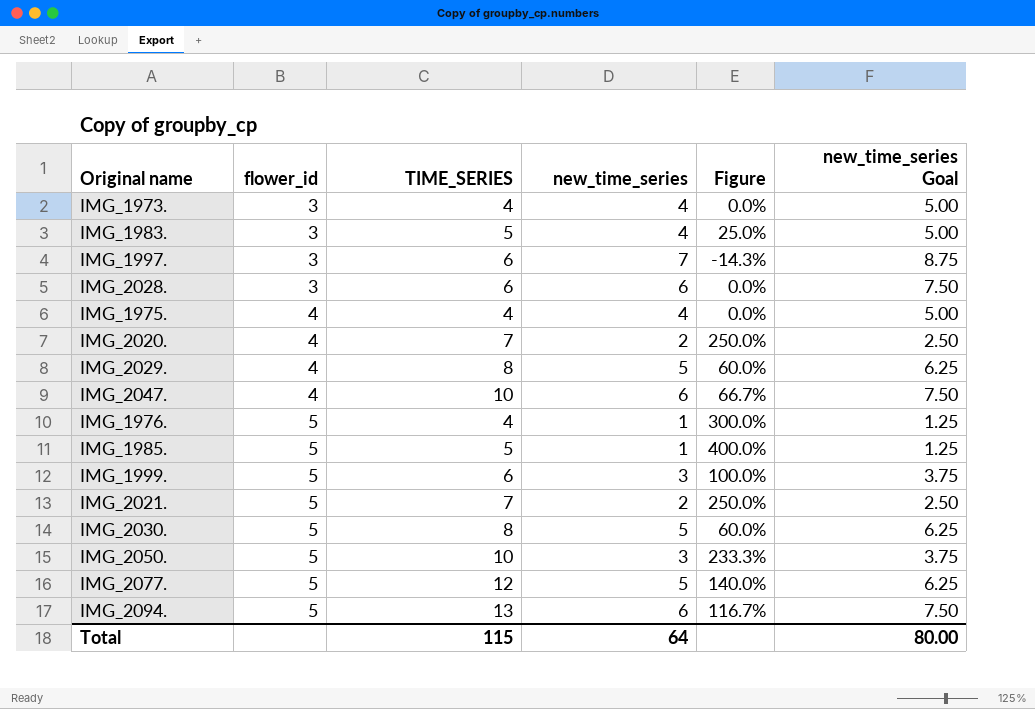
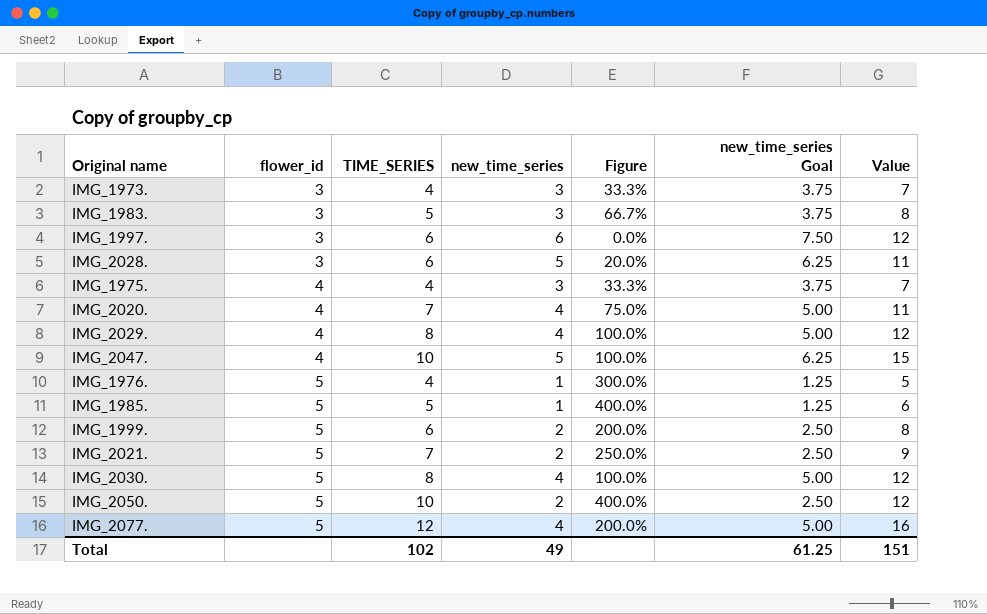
column Value | formula: none -> [TIME_SERIES] + [new_time_series]
row IMG_2094.: 5 | 13 | 6 | 116.7% | 7.50 -> none
IMG_1973. | new_time_series: 4 -> 3
IMG_1973. | Figure: 0.0% -> 33.3%
IMG_1973. | new_time_series Goal: 5.00 -> 3.75
IMG_1983. | new_time_series: 4 -> 3
IMG_1983. | Figure: 25.0% -> 66.7%
IMG_1983. | new_time_series Goal: 5.00 -> 3.75
IMG_1997. | new_time_series: 7 -> 6
IMG_1997. | Figure: -14.3% -> 0.0%
IMG_1997. | new_time_series Goal: 8.75 -> 7.50
IMG_2028. | new_time_series: 6 -> 5
IMG_2028. | Figure: 0.0% -> 20.0%
IMG_2028. | new_time_series Goal: 7.50 -> 6.25
IMG_1975. | new_time_series: 4 -> 3
IMG_1975. | Figure: 0.0% -> 33.3%
IMG_1975. | new_time_series Goal: 5.00 -> 3.75
IMG_2020. | new_time_series: 2 -> 4
IMG_2020. | Figure: 250.0% -> 75.0%
IMG_2020. | new_time_series Goal: 2.50 -> 5.00
IMG_2029. | new_time_series: 5 -> 4
IMG_2029. | Figure: 60.0% -> 100.0%
IMG_2029. | new_time_series Goal: 6.25 -> 5.00
IMG_2047. | new_time_series: 6 -> 5
IMG_2047. | Figure: 66.7% -> 100.0%
IMG_2047. | new_time_series Goal: 7.50 -> 6.25
IMG_1999. | new_time_series: 3 -> 2
IMG_1999. | Figure: 100.0% -> 200.0%
IMG_1999. | new_time_series Goal: 3.75 -> 2.50
IMG_2030. | new_time_series: 5 -> 4
IMG_2030. | Figure: 60.0% -> 100.0%
IMG_2030. | new_time_series Goal: 6.25 -> 5.00
IMG_2050. | new_time_series: 3 -> 2
IMG_2050. | Figure: 233.3% -> 400.0%
IMG_2050. | new_time_series Goal: 3.75 -> 2.50
IMG_2077. | new_time_series: 5 -> 4
IMG_2077. | Figure: 140.0% -> 200.0%
IMG_2077. | new_time_series Goal: 6.25 -> 5.00
Total | TIME_SERIES: 115 -> 102
Total | new_time_series: 64 -> 49
Total | new_time_series Goal: 80.00 -> 61.25

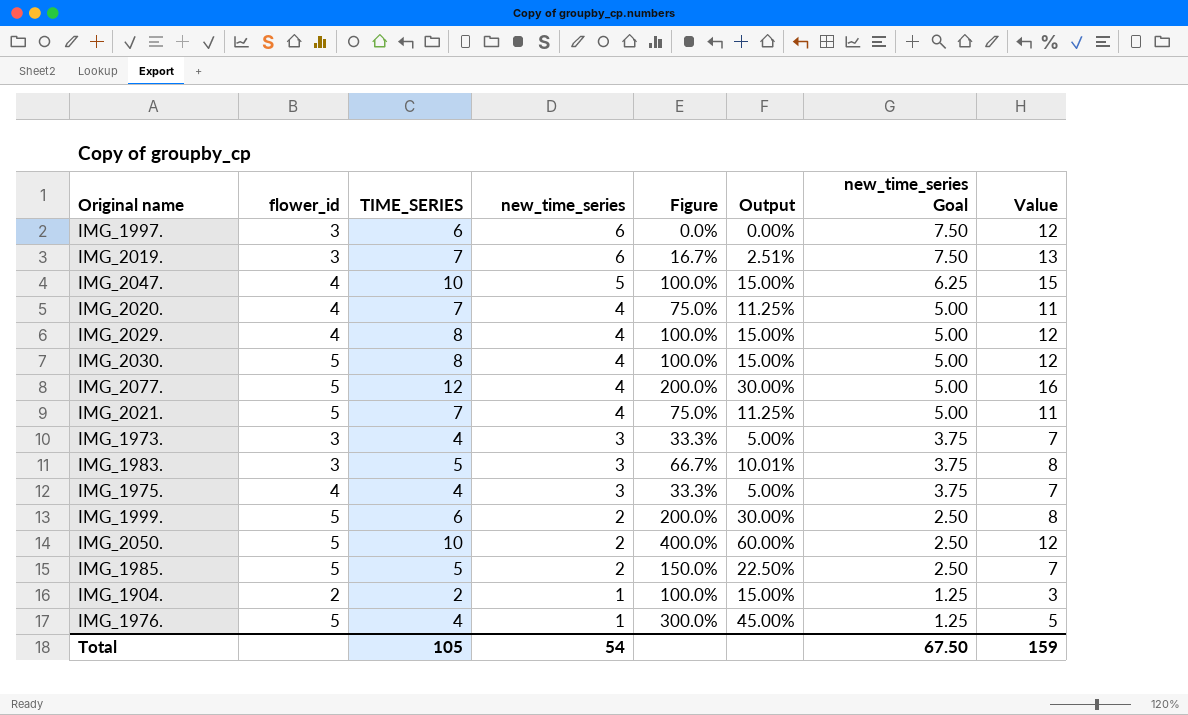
row order: flower_id ascending -> new_time_series descending
column Output | formula: none -> [Figure] * 0.15
row IMG_2028.: 3 | 6 | 5 | 20.0% | 6.25 | 11 -> none
row IMG_2019.: none -> 3 | 7 | 6 | 16.7% | 2.51% | 7.50 | 13
IMG_2021. | new_time_series: 2 -> 4
IMG_2021. | Figure: 250.0% -> 75.0%
IMG_2021. | new_time_series Goal: 2.50 -> 5.00
IMG_2021. | Value: 9 -> 11
IMG_1985. | new_time_series: 1 -> 2
IMG_1985. | Figure: 400.0% -> 150.0%
IMG_1985. | new_time_series Goal: 1.25 -> 2.50
IMG_1985. | Value: 6 -> 7
row IMG_1904.: none -> 2 | 2 | 1 | 100.0% | 15.00% | 1.25 | 3
Total | TIME_SERIES: 102 -> 105
Total | new_time_series: 49 -> 54
Total | new_time_series Goal: 61.25 -> 67.50
Total | Value: 151 -> 159

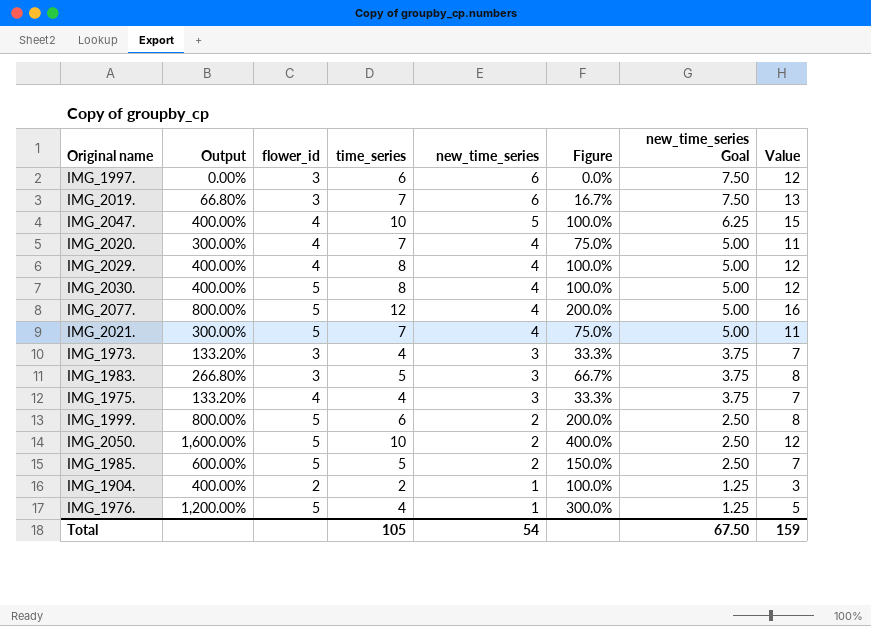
column Output | formula: [Figure] * 0.15 -> [Figure] * 4
column Output | position: 6 -> 2
column name: TIME_SERIES -> time_series

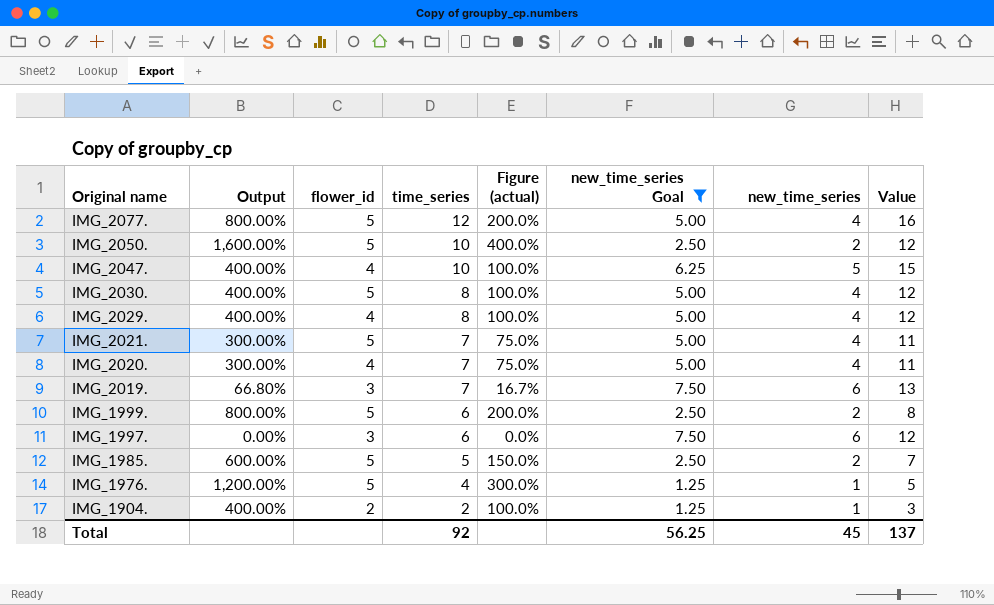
filter: none -> new_time_series Goal != 3.75
row order: new_time_series descending -> Original name descending
column name: Figure -> Figure (actual)
column new_time_series | position: 5 -> 7
Total | time_series: 105 -> 92
Total | new_time_series Goal: 67.50 -> 56.25
Total | new_time_series: 54 -> 45
Total | Value: 159 -> 137

